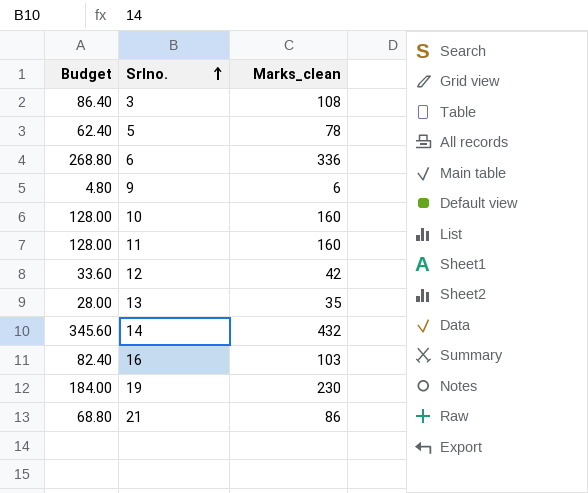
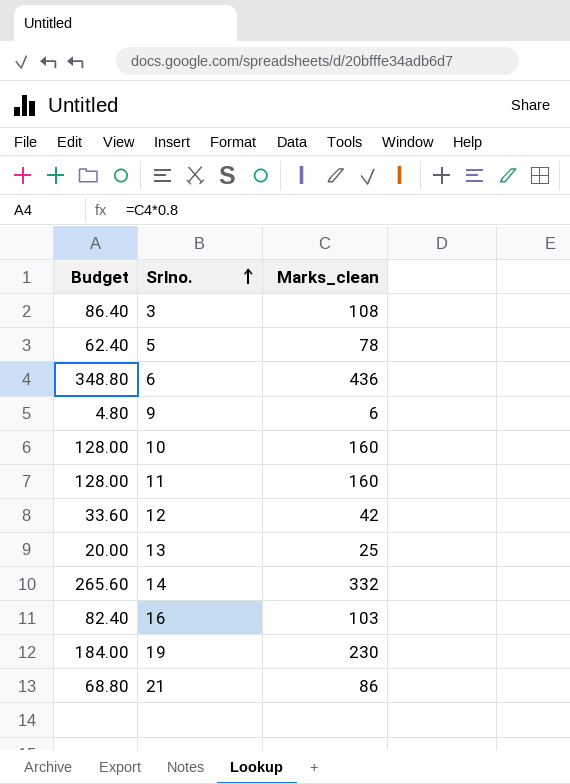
6 | Budget: 268.80 -> 348.80
6 | Marks_clean: 336 -> 436
13 | Budget: 28.00 -> 20.00
13 | Marks_clean: 35 -> 25
14 | Budget: 345.60 -> 265.60
14 | Marks_clean: 432 -> 332

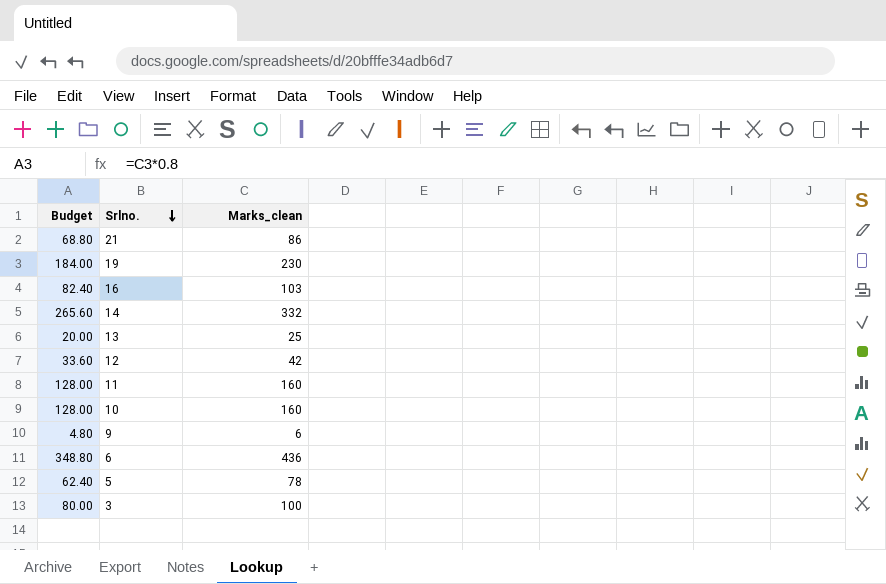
row order: Srlno. ascending -> Srlno. descending
3 | Budget: 86.40 -> 80.00
3 | Marks_clean: 108 -> 100

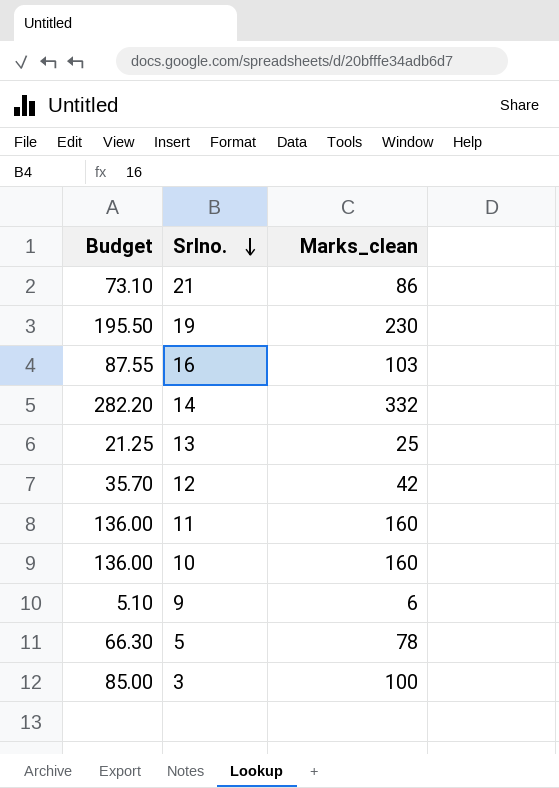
column Budget | formula: [Marks_clean] * 0.8 -> [Marks_clean] * 0.85
row 6: 348.80 | 436 -> none

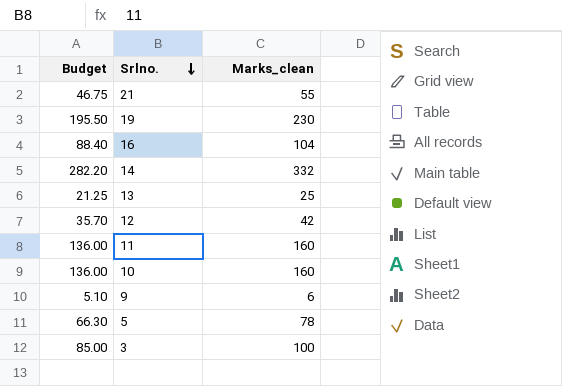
21 | Budget: 73.10 -> 46.75
21 | Marks_clean: 86 -> 55
16 | Budget: 87.55 -> 88.40
16 | Marks_clean: 103 -> 104

